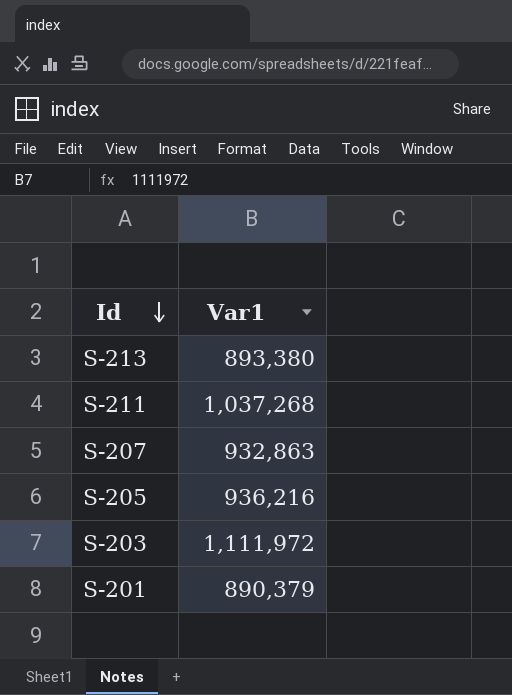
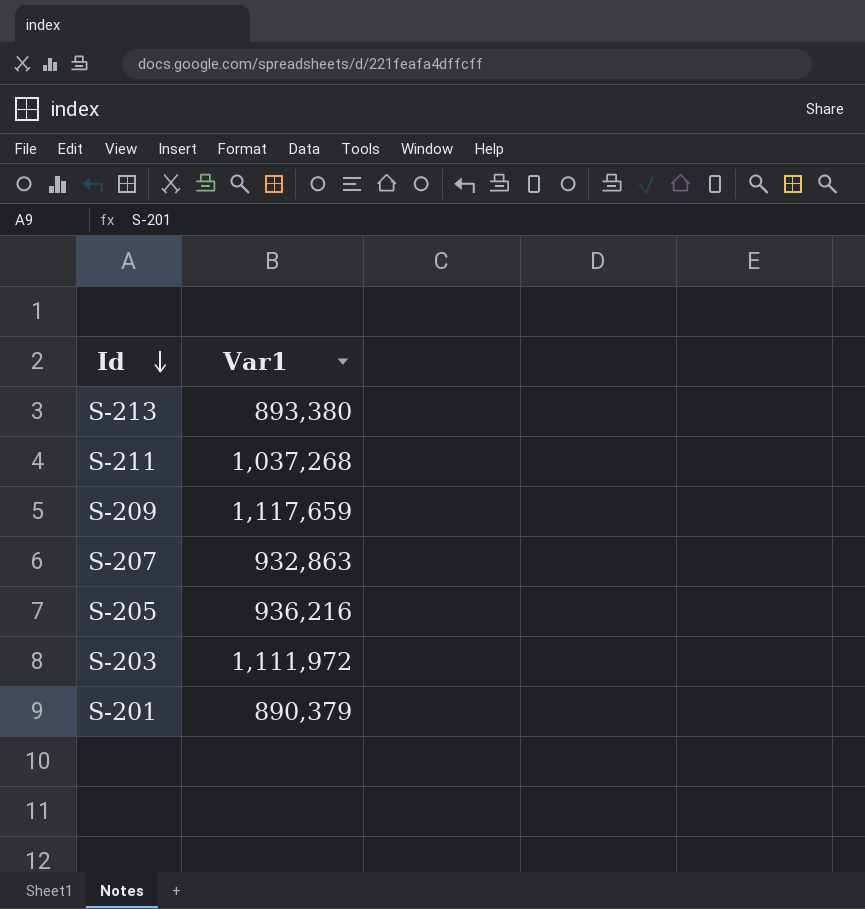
row S-209: none -> 1,117,659

